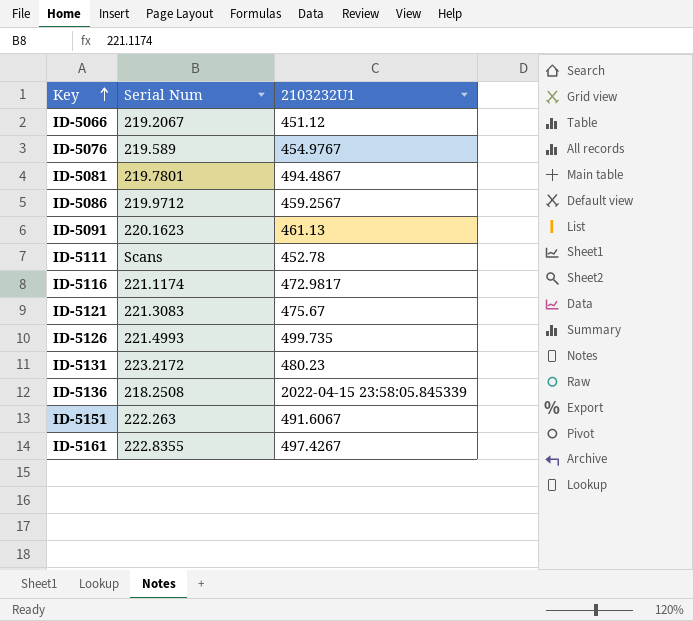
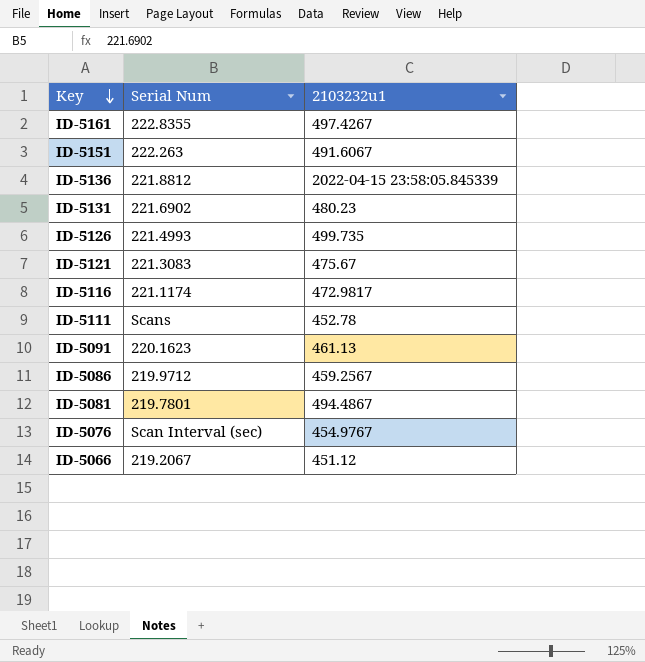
row order: Key ascending -> Key descending
column name: 2103232U1 -> 2103232u1
ID-5136 | Serial Num: 218.2508 -> 221.8812
ID-5131 | Serial Num: 223.2172 -> 221.6902
ID-5076 | Serial Num: 219.589 -> Scan Interval (sec)

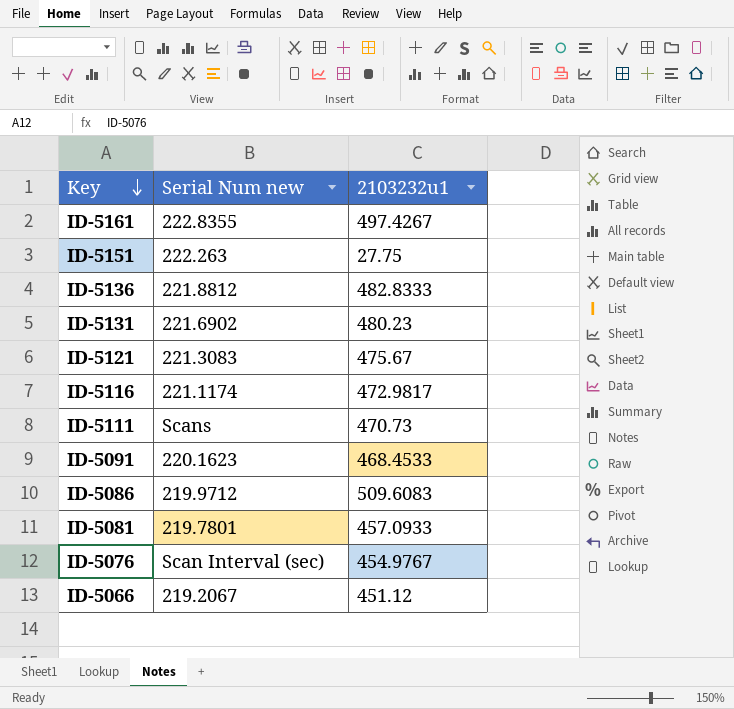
column name: Serial Num -> Serial Num new
row ID-5126: 221.4993 | 499.735 -> none
ID-5151 | 2103232u1: 491.6067 -> 27.75
ID-5136 | 2103232u1: 2022-04-15 23:58:05.845339 -> 482.8333
ID-5111 | 2103232u1: 452.78 -> 470.73
ID-5091 | 2103232u1: 461.13 -> 468.4533
ID-5086 | 2103232u1: 459.2567 -> 509.6083
ID-5081 | 2103232u1: 494.4867 -> 457.0933

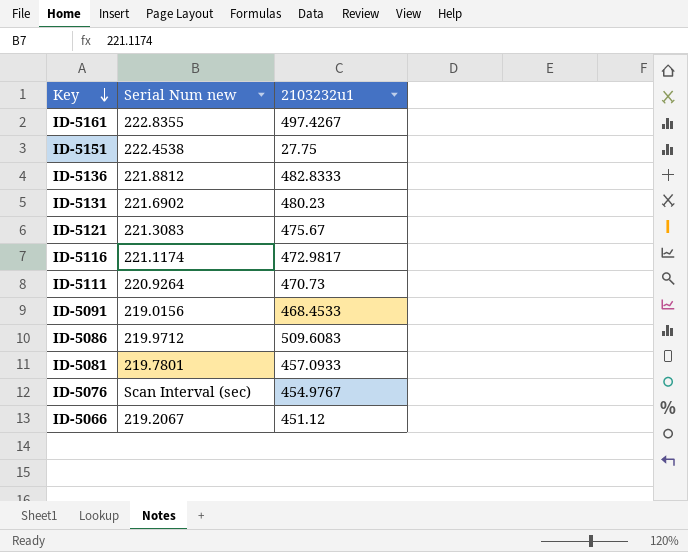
ID-5151 | Serial Num new: 222.263 -> 222.4538
ID-5111 | Serial Num new: Scans -> 220.9264
ID-5091 | Serial Num new: 220.1623 -> 219.0156

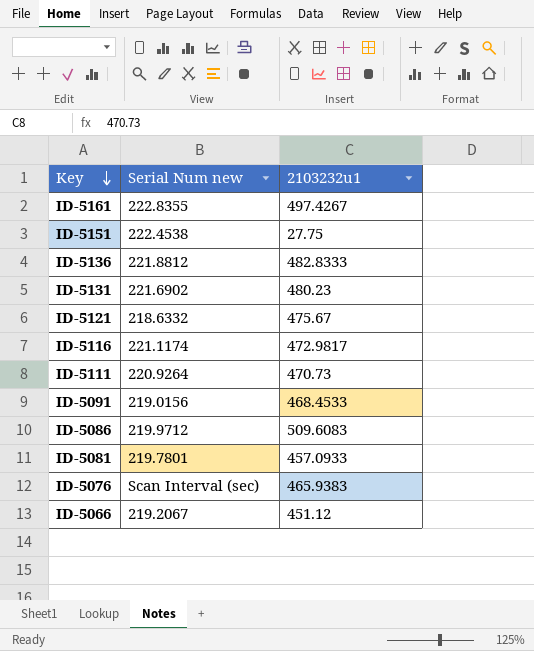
ID-5121 | Serial Num new: 221.3083 -> 218.6332
ID-5076 | 2103232u1: 454.9767 -> 465.9383

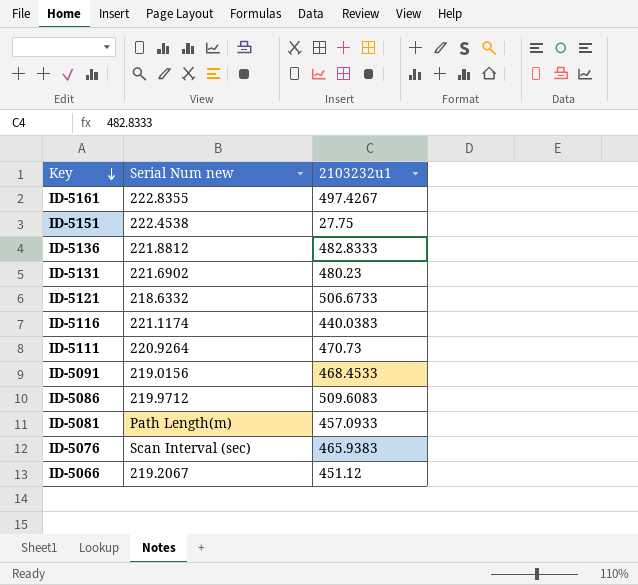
ID-5121 | 2103232u1: 475.67 -> 506.6733
ID-5116 | 2103232u1: 472.9817 -> 440.0383
ID-5081 | Serial Num new: 219.7801 -> Path Length(m)

